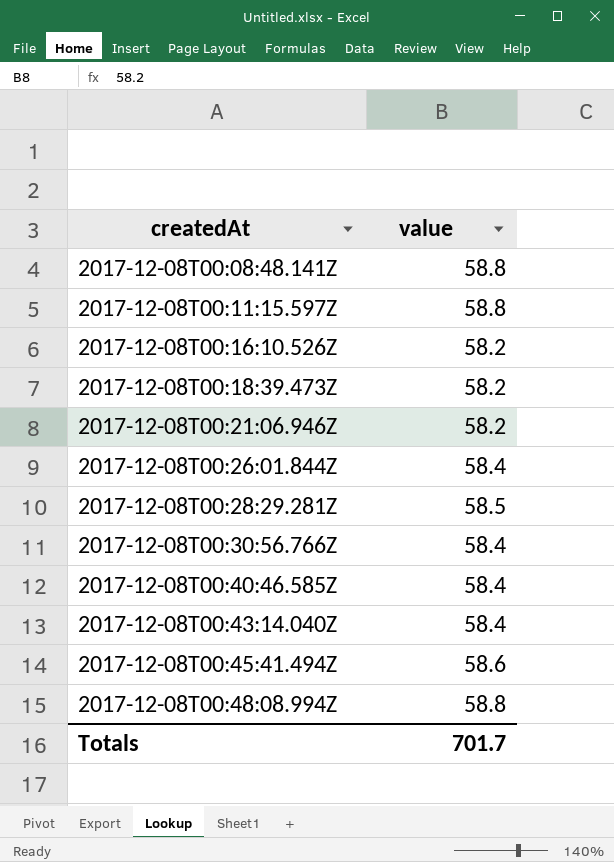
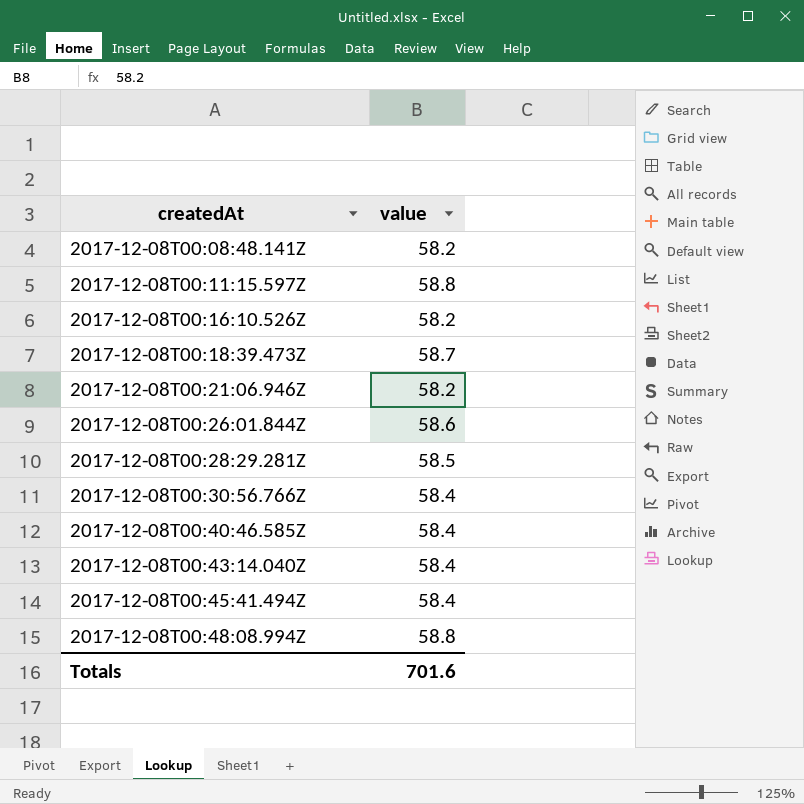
2017-12-08T00:08:48.141Z | value: 58.8 -> 58.2
2017-12-08T00:18:39.473Z | value: 58.2 -> 58.7
2017-12-08T00:26:01.844Z | value: 58.4 -> 58.6
2017-12-08T00:45:41.494Z | value: 58.6 -> 58.4
Totals | value: 701.7 -> 701.6

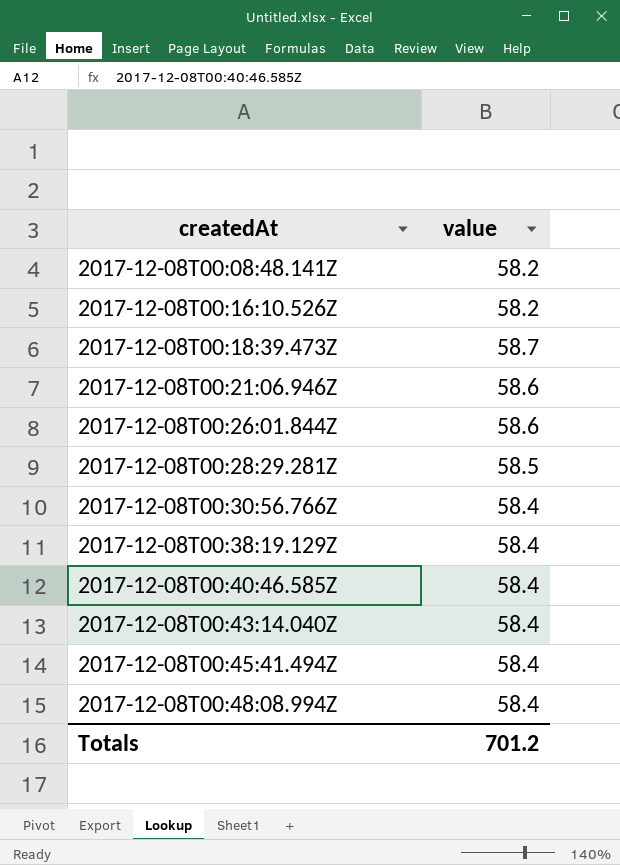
row 2017-12-08T00:11:15.597Z: 58.8 -> none
2017-12-08T00:21:06.946Z | value: 58.2 -> 58.6
row 2017-12-08T00:38:19.129Z: none -> 58.4
2017-12-08T00:48:08.994Z | value: 58.8 -> 58.4
Totals | value: 701.6 -> 701.2

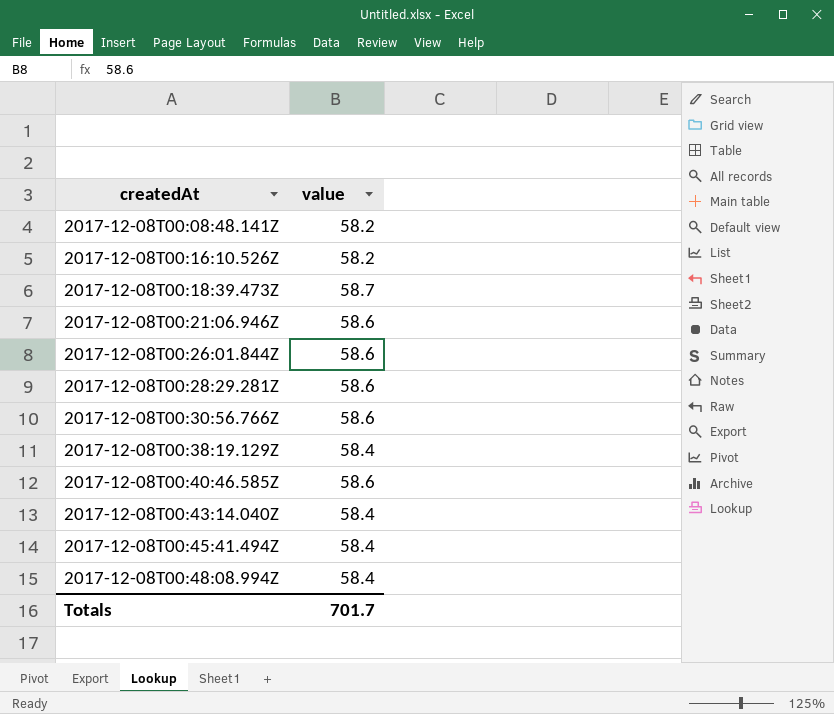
2017-12-08T00:28:29.281Z | value: 58.5 -> 58.6
2017-12-08T00:30:56.766Z | value: 58.4 -> 58.6
2017-12-08T00:40:46.585Z | value: 58.4 -> 58.6
Totals | value: 701.2 -> 701.7

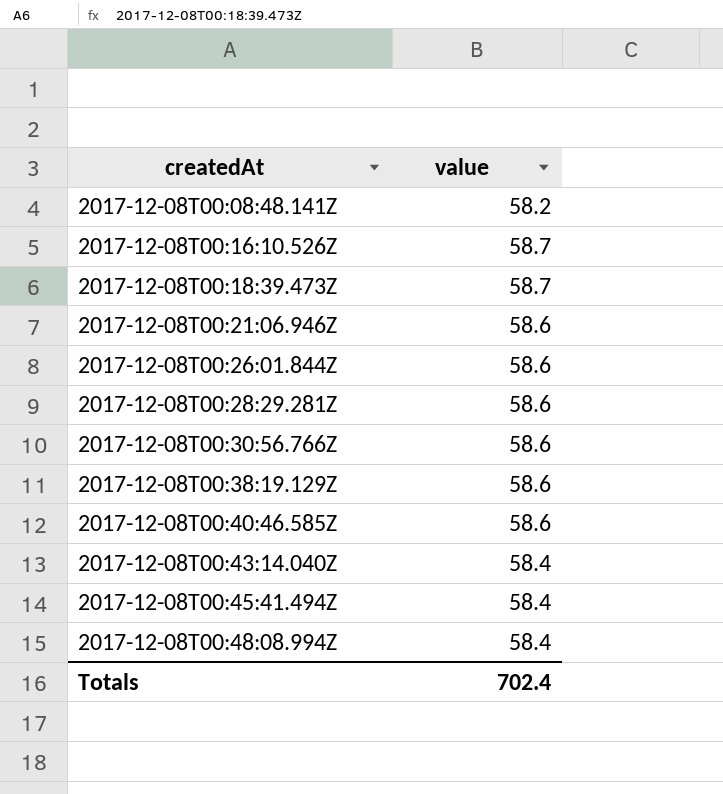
2017-12-08T00:16:10.526Z | value: 58.2 -> 58.7
2017-12-08T00:38:19.129Z | value: 58.4 -> 58.6
Totals | value: 701.7 -> 702.4

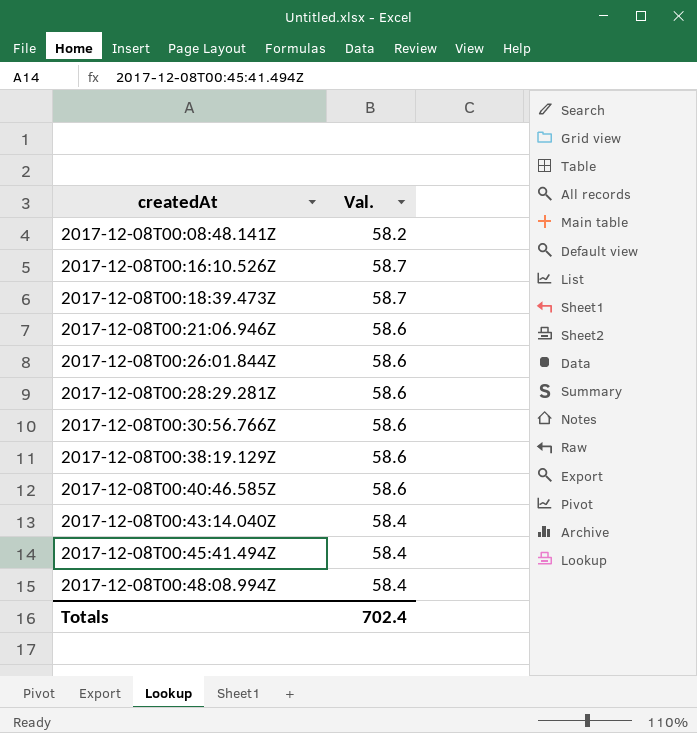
column name: value -> Val.

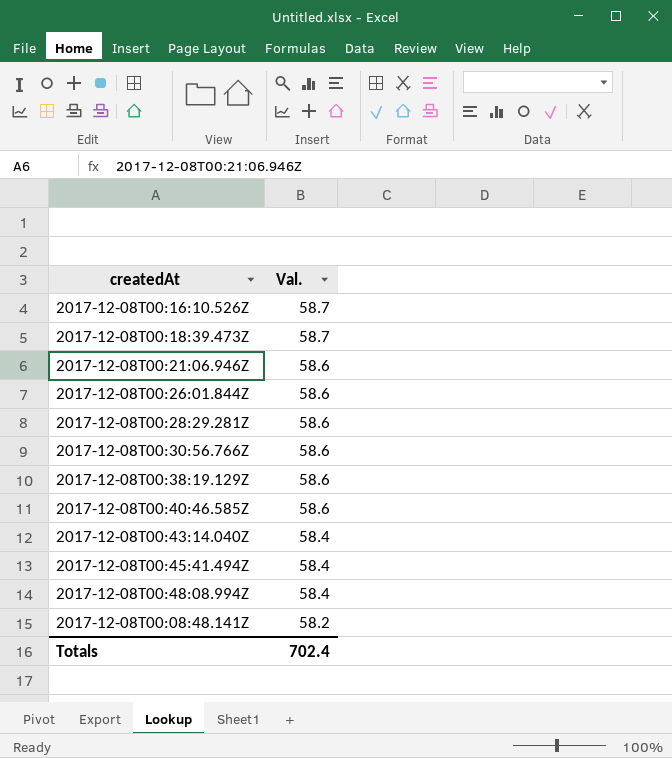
row order: createdAt ascending -> Val. descending

